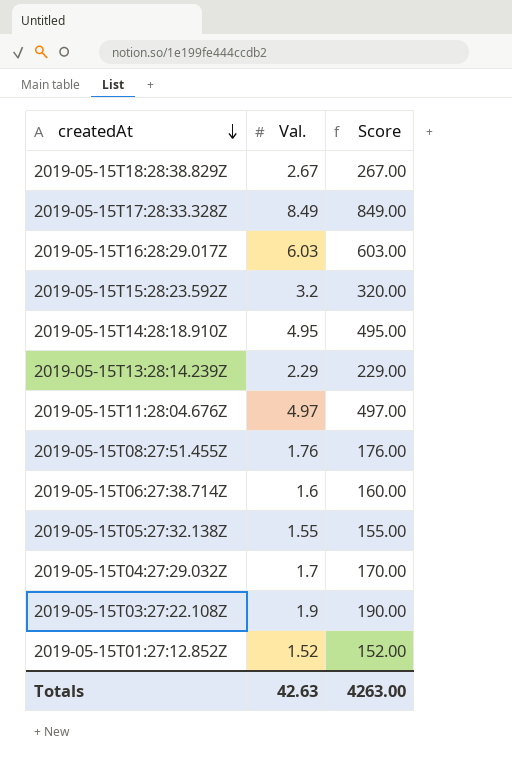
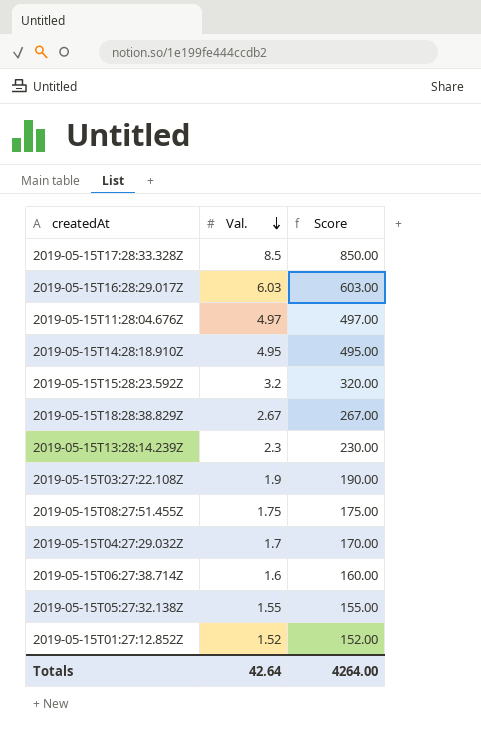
row order: createdAt descending -> Val. descending
2019-05-15T17:28:33.328Z | Val.: 8.49 -> 8.5
2019-05-15T17:28:33.328Z | Score: 849.00 -> 850.00
2019-05-15T13:28:14.239Z | Val.: 2.29 -> 2.3
2019-05-15T13:28:14.239Z | Score: 229.00 -> 230.00
2019-05-15T08:27:51.455Z | Val.: 1.76 -> 1.75
2019-05-15T08:27:51.455Z | Score: 176.00 -> 175.00
Totals | Val.: 42.63 -> 42.64
Totals | Score: 4263.00 -> 4264.00

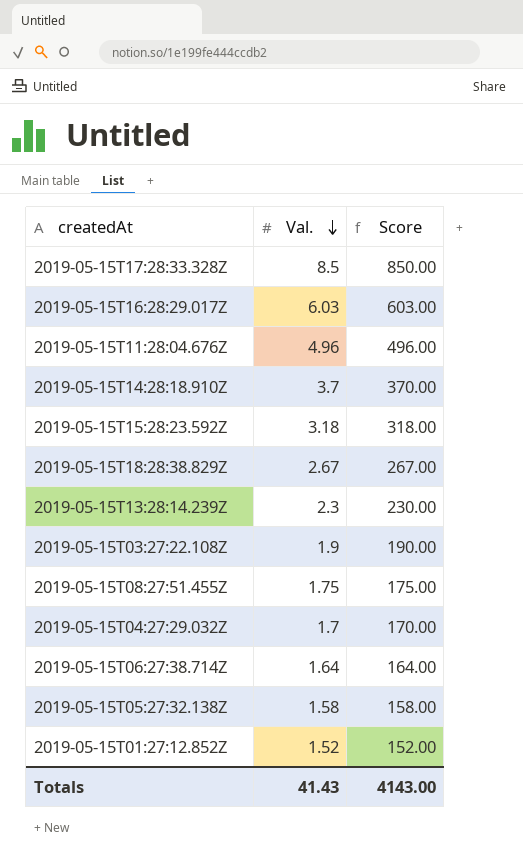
2019-05-15T11:28:04.676Z | Val.: 4.97 -> 4.96
2019-05-15T11:28:04.676Z | Score: 497.00 -> 496.00
2019-05-15T14:28:18.910Z | Val.: 4.95 -> 3.7
2019-05-15T14:28:18.910Z | Score: 495.00 -> 370.00
2019-05-15T15:28:23.592Z | Val.: 3.2 -> 3.18
2019-05-15T15:28:23.592Z | Score: 320.00 -> 318.00
2019-05-15T06:27:38.714Z | Val.: 1.6 -> 1.64
2019-05-15T06:27:38.714Z | Score: 160.00 -> 164.00
2019-05-15T05:27:32.138Z | Val.: 1.55 -> 1.58
2019-05-15T05:27:32.138Z | Score: 155.00 -> 158.00
Totals | Val.: 42.64 -> 41.43
Totals | Score: 4264.00 -> 4143.00

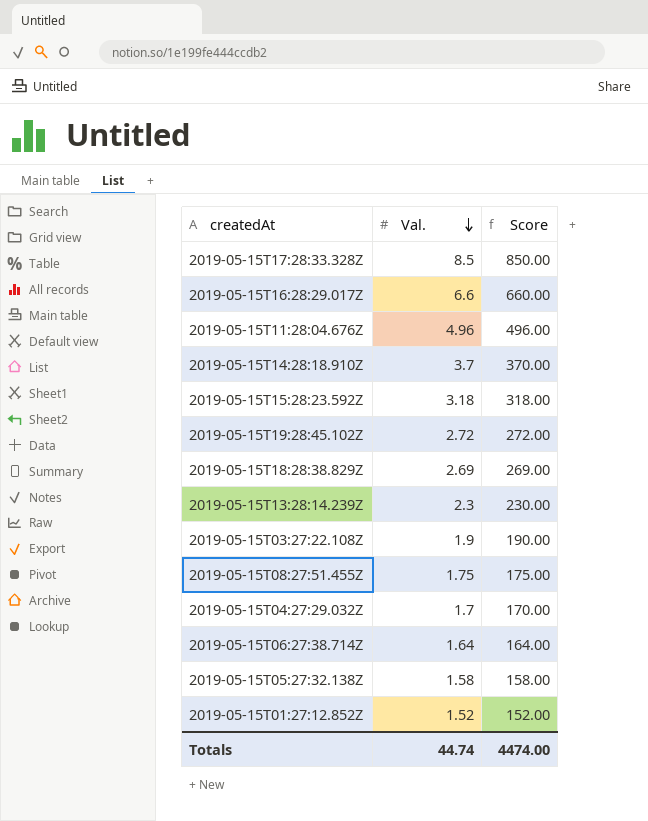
2019-05-15T16:28:29.017Z | Val.: 6.03 -> 6.6
2019-05-15T16:28:29.017Z | Score: 603.00 -> 660.00
row 2019-05-15T19:28:45.102Z: none -> 2.72 | 272.00
2019-05-15T18:28:38.829Z | Val.: 2.67 -> 2.69
2019-05-15T18:28:38.829Z | Score: 267.00 -> 269.00
Totals | Val.: 41.43 -> 44.74
Totals | Score: 4143.00 -> 4474.00

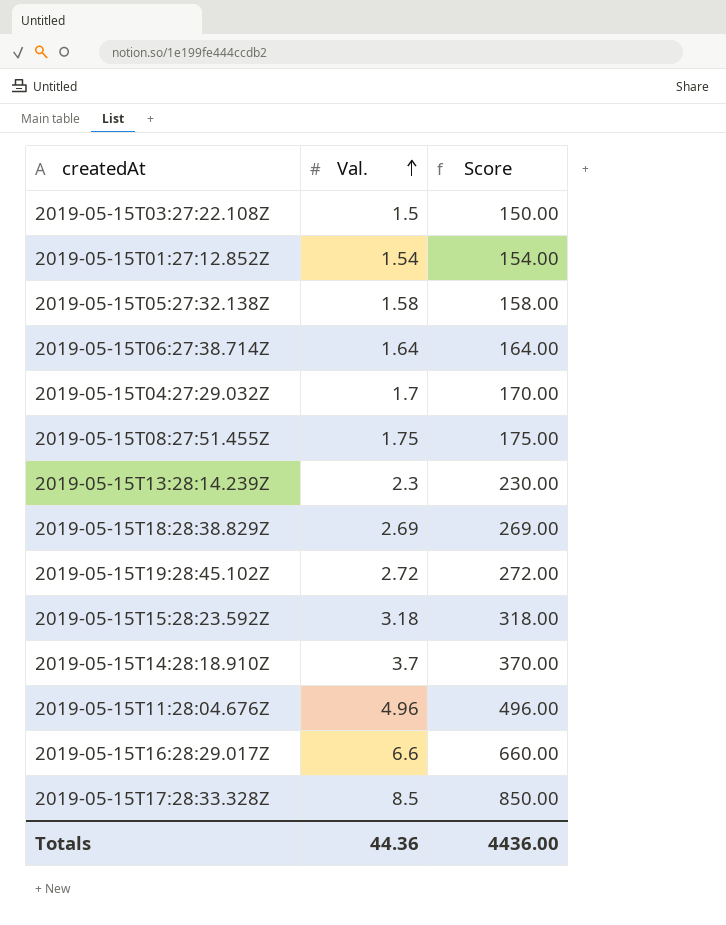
row order: Val. descending -> Val. ascending
2019-05-15T03:27:22.108Z | Val.: 1.9 -> 1.5
2019-05-15T03:27:22.108Z | Score: 190.00 -> 150.00
2019-05-15T01:27:12.852Z | Val.: 1.52 -> 1.54
2019-05-15T01:27:12.852Z | Score: 152.00 -> 154.00
Totals | Val.: 44.74 -> 44.36
Totals | Score: 4474.00 -> 4436.00

